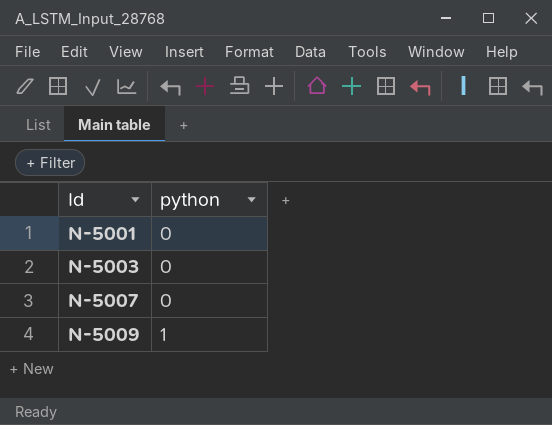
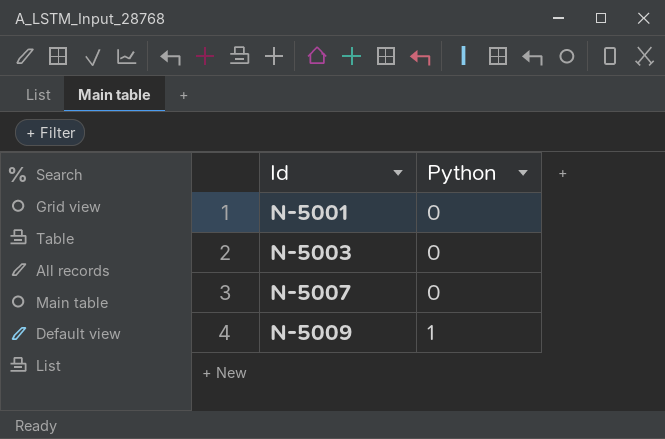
column name: python -> Python

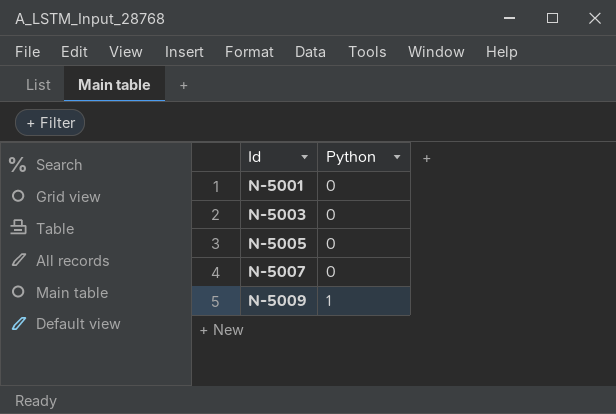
row N-5005: none -> 0

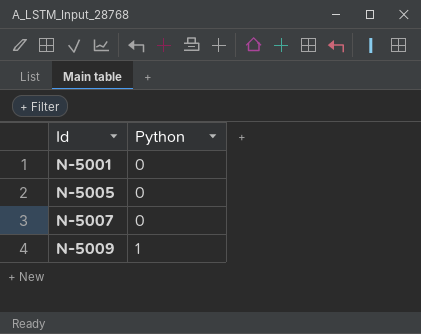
row N-5003: 0 -> none

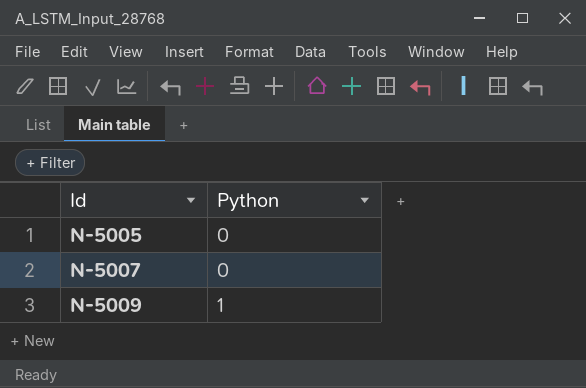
row N-5001: 0 -> none

